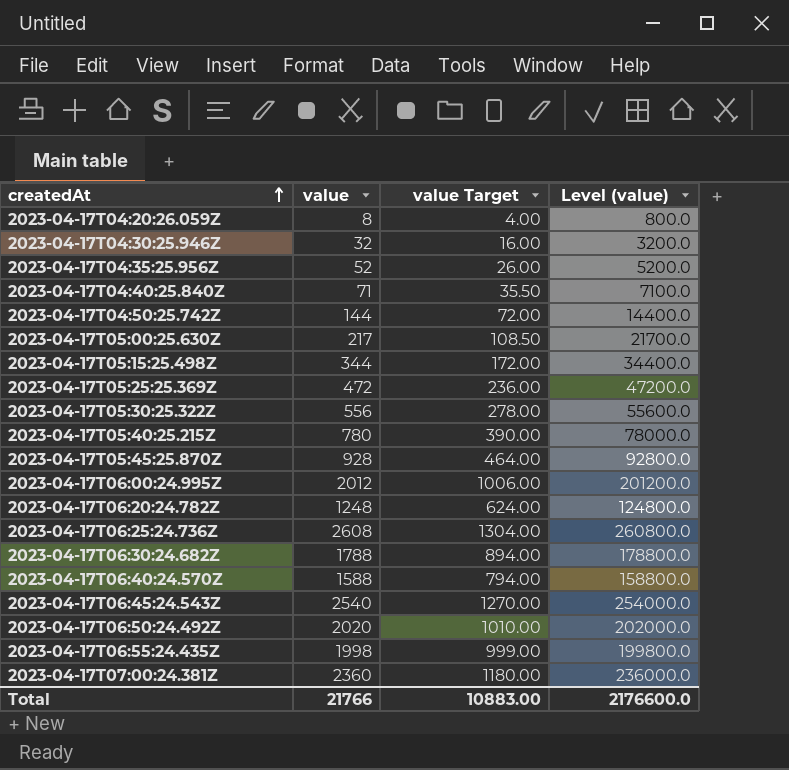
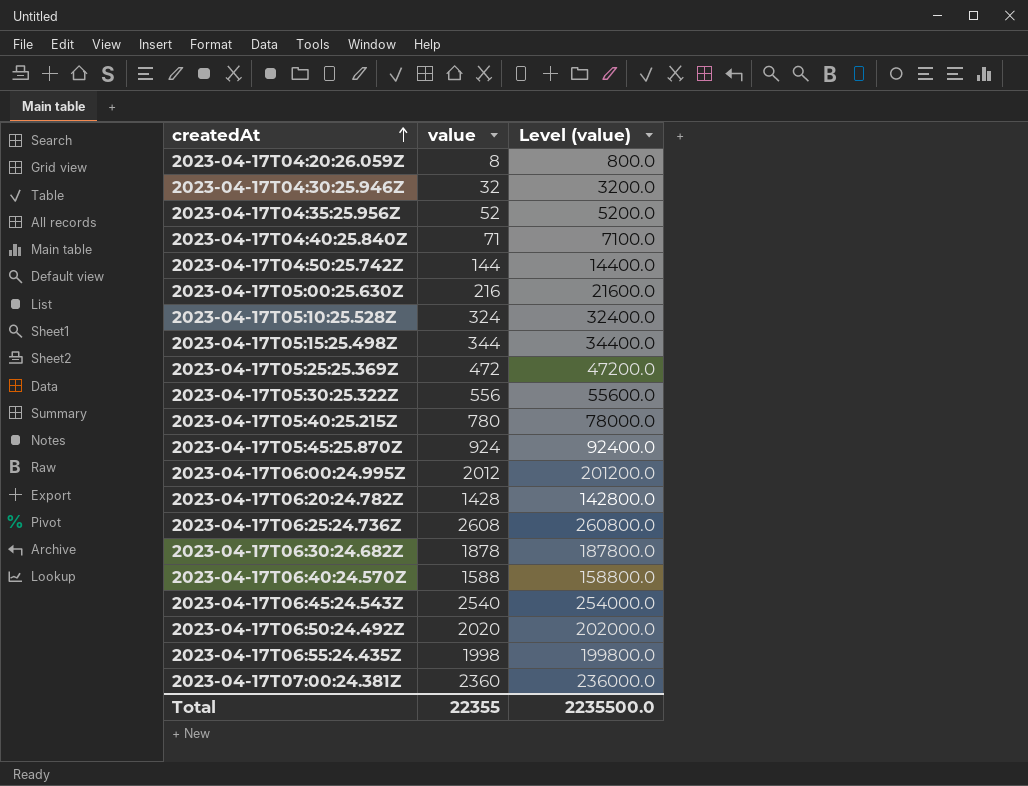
column value Target | formula: [value] * 0.5 -> none
2023-04-17T05:00:25.630Z | value: 217 -> 216
2023-04-17T05:00:25.630Z | Level (value): 21700.0 -> 21600.0
row 2023-04-17T05:10:25.528Z: none -> 324 | 32400.0
2023-04-17T05:45:25.870Z | value: 928 -> 924
2023-04-17T05:45:25.870Z | Level (value): 92800.0 -> 92400.0
2023-04-17T06:20:24.782Z | value: 1248 -> 1428
2023-04-17T06:20:24.782Z | Level (value): 124800.0 -> 142800.0
2023-04-17T06:30:24.682Z | value: 1788 -> 1878
2023-04-17T06:30:24.682Z | Level (value): 178800.0 -> 187800.0
Total | value: 21766 -> 22355
Total | Level (value): 2176600.0 -> 2235500.0

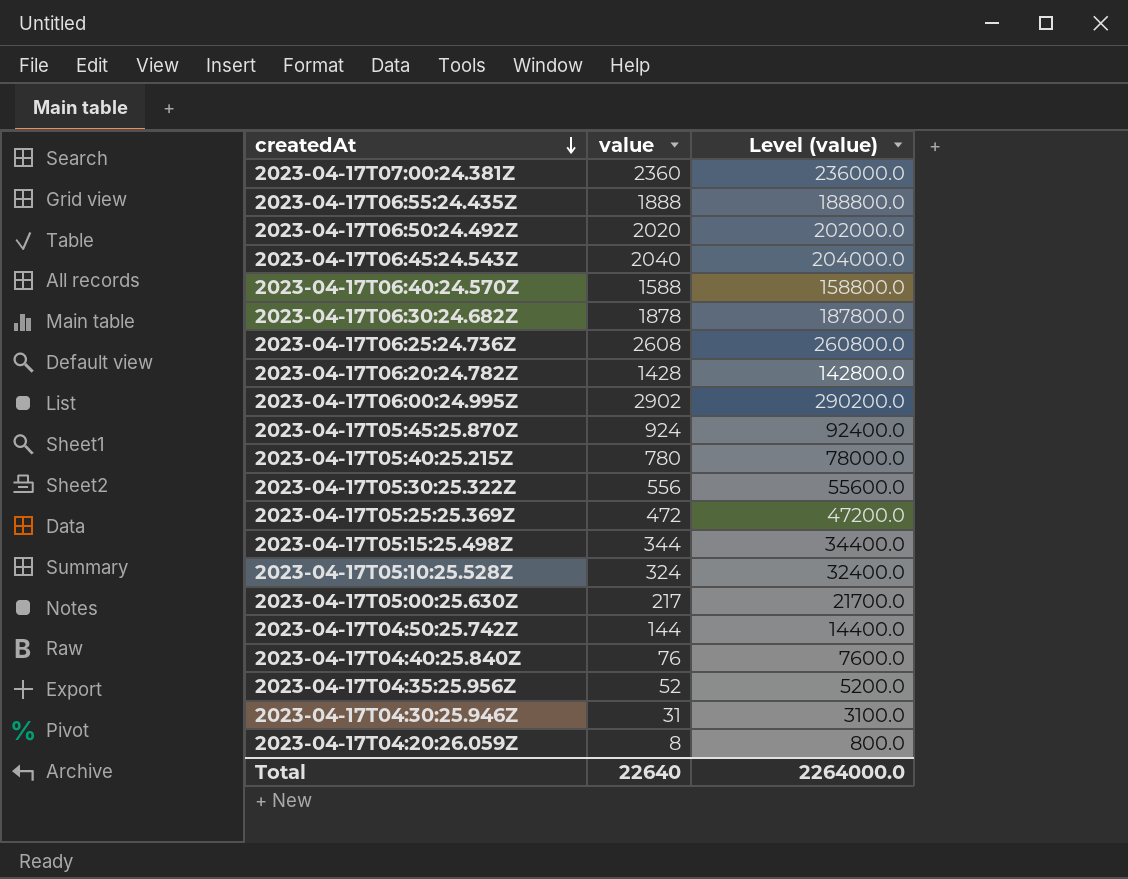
row order: createdAt ascending -> createdAt descending
2023-04-17T06:55:24.435Z | value: 1998 -> 1888
2023-04-17T06:55:24.435Z | Level (value): 199800.0 -> 188800.0
2023-04-17T06:45:24.543Z | value: 2540 -> 2040
2023-04-17T06:45:24.543Z | Level (value): 254000.0 -> 204000.0
2023-04-17T06:00:24.995Z | value: 2012 -> 2902
2023-04-17T06:00:24.995Z | Level (value): 201200.0 -> 290200.0
2023-04-17T05:00:25.630Z | value: 216 -> 217
2023-04-17T05:00:25.630Z | Level (value): 21600.0 -> 21700.0
2023-04-17T04:40:25.840Z | value: 71 -> 76
2023-04-17T04:40:25.840Z | Level (value): 7100.0 -> 7600.0
2023-04-17T04:30:25.946Z | value: 32 -> 31
2023-04-17T04:30:25.946Z | Level (value): 3200.0 -> 3100.0
Total | value: 22355 -> 22640
Total | Level (value): 2235500.0 -> 2264000.0

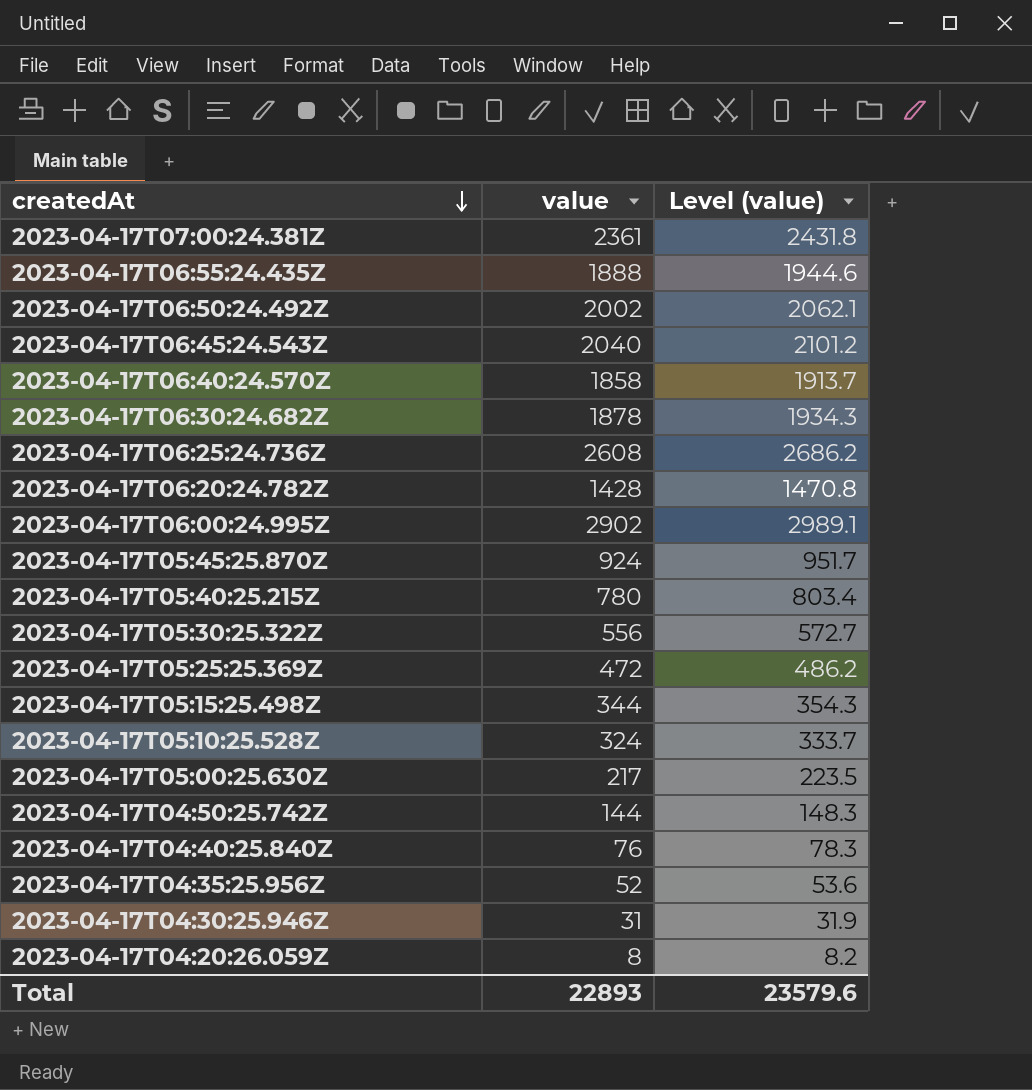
column Level (value) | formula: [value] * 100 -> [value] * 1.03
2023-04-17T07:00:24.381Z | value: 2360 -> 2361
2023-04-17T06:50:24.492Z | value: 2020 -> 2002
2023-04-17T06:40:24.570Z | value: 1588 -> 1858
Total | value: 22640 -> 22893
Total | Level (value): 2264000.0 -> 23579.6

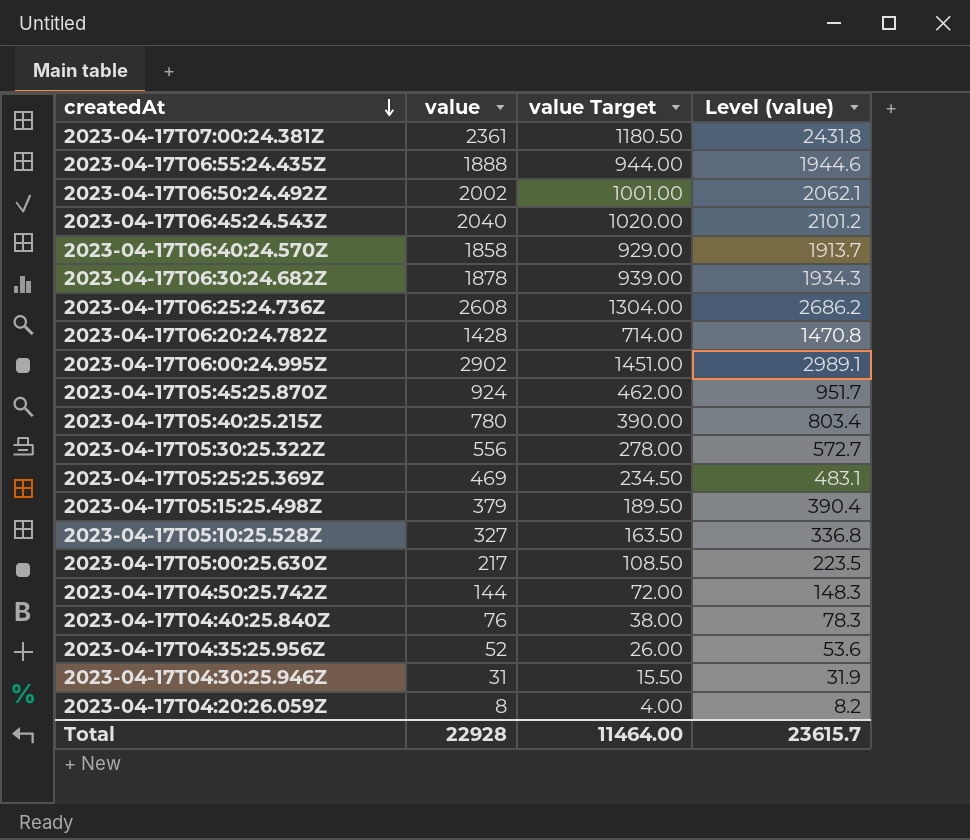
column value Target | formula: none -> [value] * 0.5
2023-04-17T05:25:25.369Z | value: 472 -> 469
2023-04-17T05:25:25.369Z | Level (value): 486.2 -> 483.1
2023-04-17T05:15:25.498Z | value: 344 -> 379
2023-04-17T05:15:25.498Z | Level (value): 354.3 -> 390.4
2023-04-17T05:10:25.528Z | value: 324 -> 327
2023-04-17T05:10:25.528Z | Level (value): 333.7 -> 336.8
Total | value: 22893 -> 22928
Total | Level (value): 23579.6 -> 23615.7

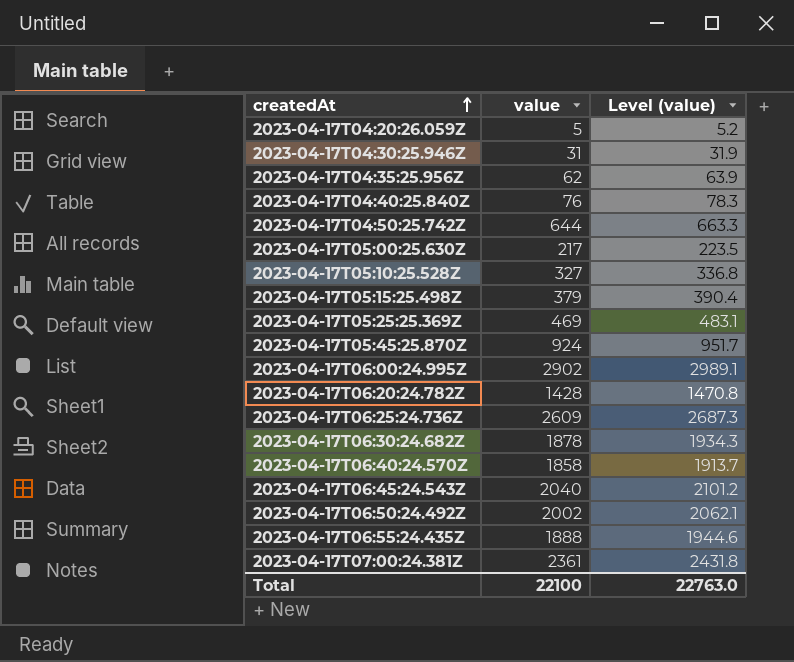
row order: createdAt descending -> createdAt ascending
column value Target | formula: [value] * 0.5 -> none
row 2023-04-17T05:40:25.215Z: 780 | 390.00 | 803.4 -> none
row 2023-04-17T05:30:25.322Z: 556 | 278.00 | 572.7 -> none
2023-04-17T04:20:26.059Z | value: 8 -> 5
2023-04-17T04:20:26.059Z | Level (value): 8.2 -> 5.2
2023-04-17T04:35:25.956Z | value: 52 -> 62
2023-04-17T04:35:25.956Z | Level (value): 53.6 -> 63.9
2023-04-17T04:50:25.742Z | value: 144 -> 644
2023-04-17T04:50:25.742Z | Level (value): 148.3 -> 663.3
2023-04-17T06:25:24.736Z | value: 2608 -> 2609
2023-04-17T06:25:24.736Z | Level (value): 2686.2 -> 2687.3
Total | value: 22928 -> 22100
Total | Level (value): 23615.7 -> 22763.0

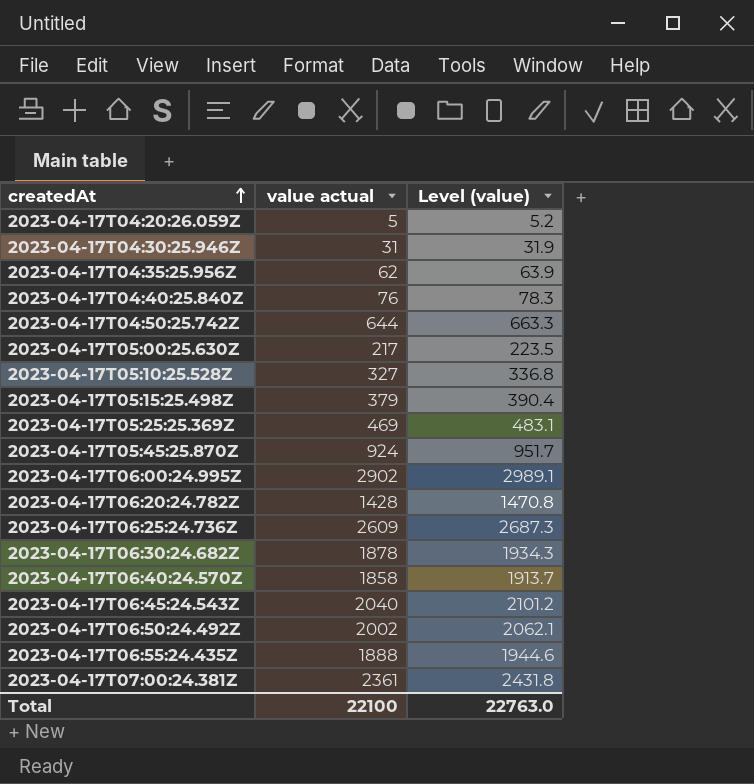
column name: value -> value actual

